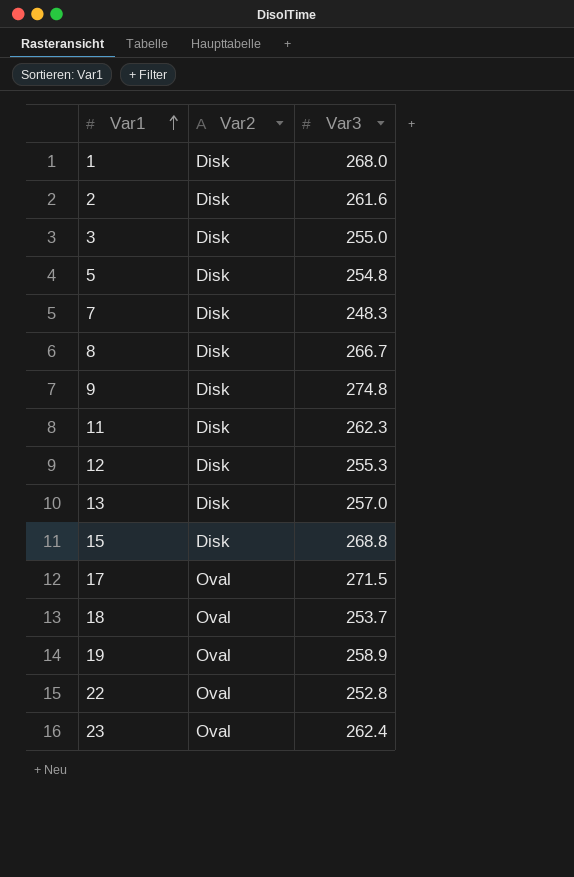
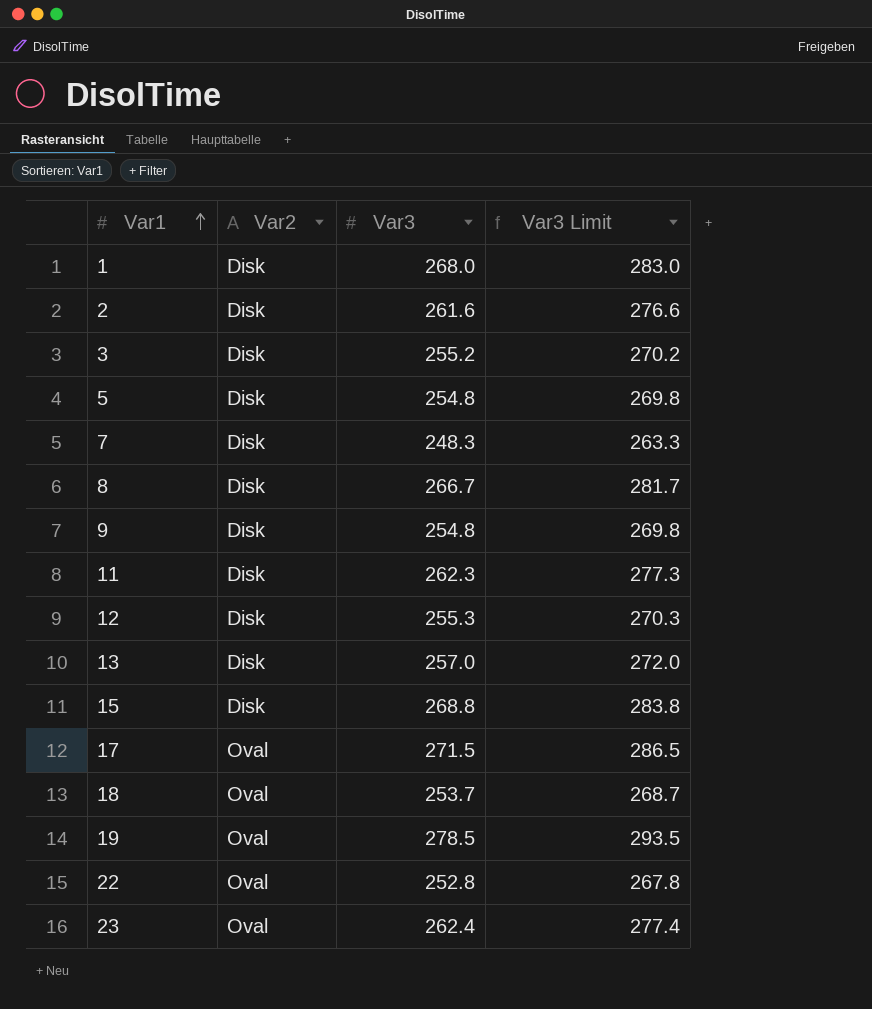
column Var3 Limit | formula: none -> [Var3] + 15
3 | Var3: 255.0 -> 255.2
9 | Var3: 274.8 -> 254.8
19 | Var3: 258.9 -> 278.5

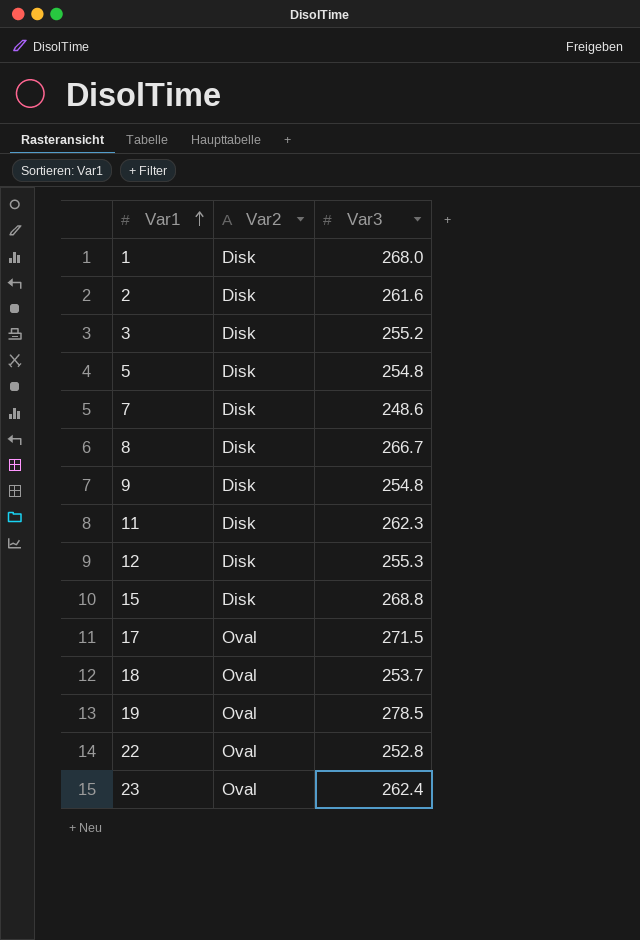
column Var3 Limit | formula: [Var3] + 15 -> none
row 13: Disk | 257.0 | 272.0 -> none
7 | Var3: 248.3 -> 248.6

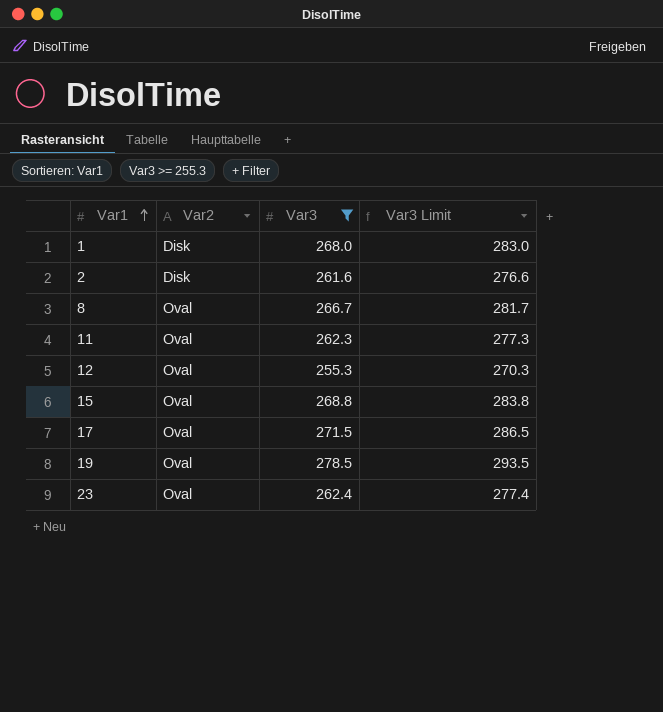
filter: none -> Var3 >= 255.3
column Var3 Limit | formula: none -> [Var3] + 15
8 | Var2: Disk -> Oval
11 | Var2: Disk -> Oval
12 | Var2: Disk -> Oval
15 | Var2: Disk -> Oval

